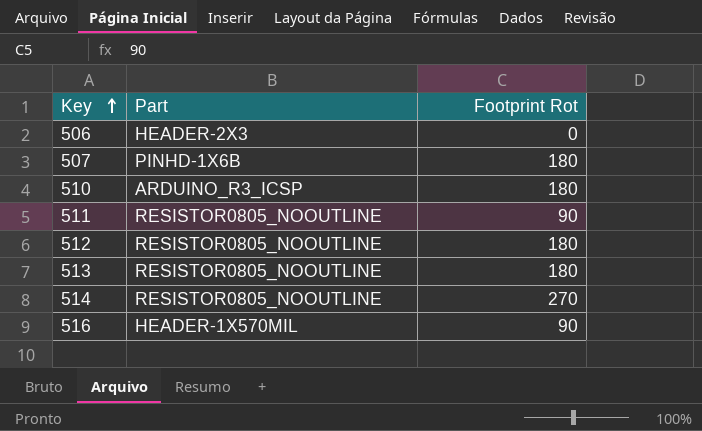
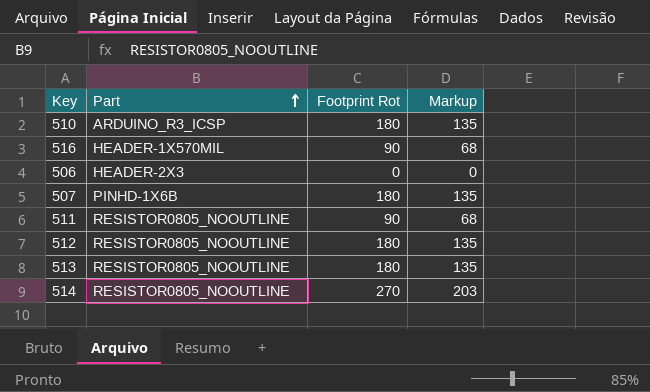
row order: Key ascending -> Part ascending
column Markup | formula: none -> [Footprint Rot] * 0.75

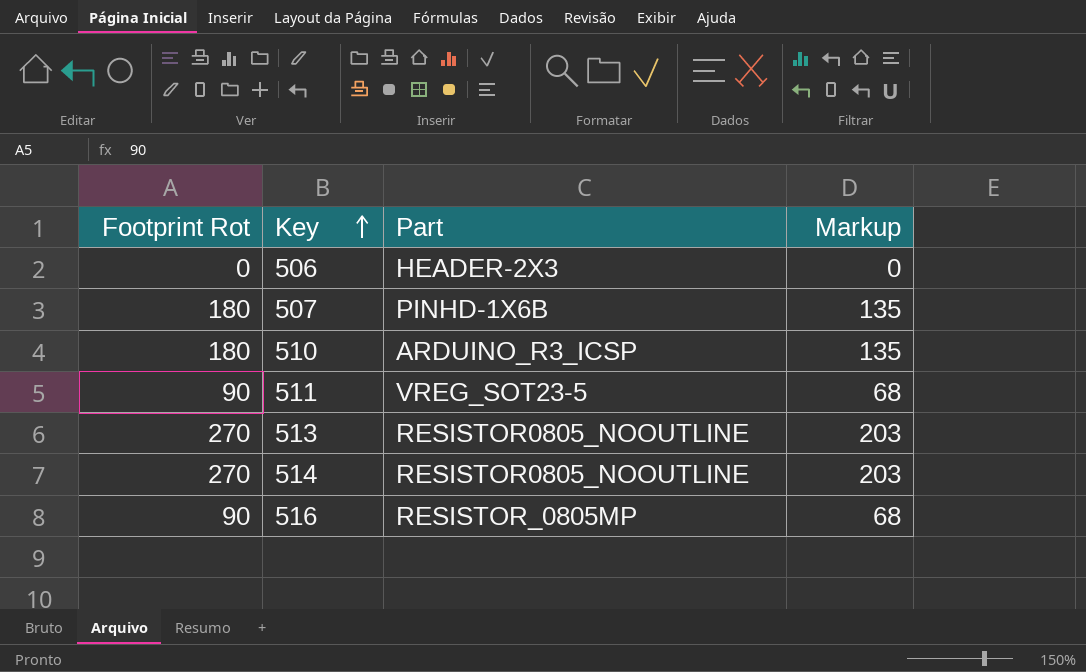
row order: Part ascending -> Key ascending
column Footprint Rot | position: 3 -> 1
row 512: RESISTOR0805_NOOUTLINE | 180 | 135 -> none
511 | Part: RESISTOR0805_NOOUTLINE -> VREG_SOT23-5
513 | Footprint Rot: 180 -> 270
513 | Markup: 135 -> 203
516 | Part: HEADER-1X570MIL -> RESISTOR_0805MP

